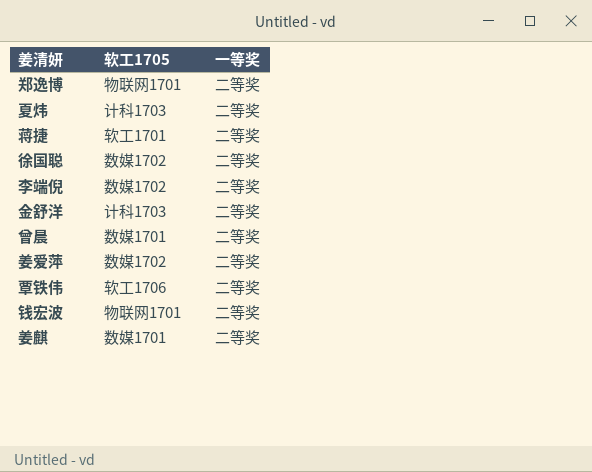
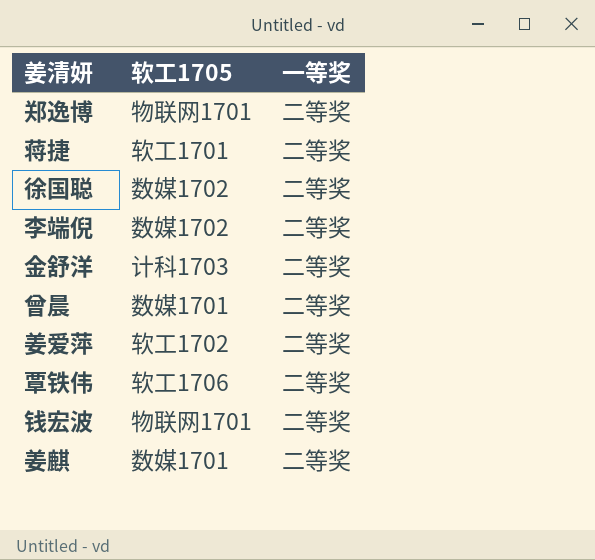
row 夏炜: 计科1703 | 二等奖 -> none
姜爱萍 | 软工1705: 数媒1702 -> 软工1702

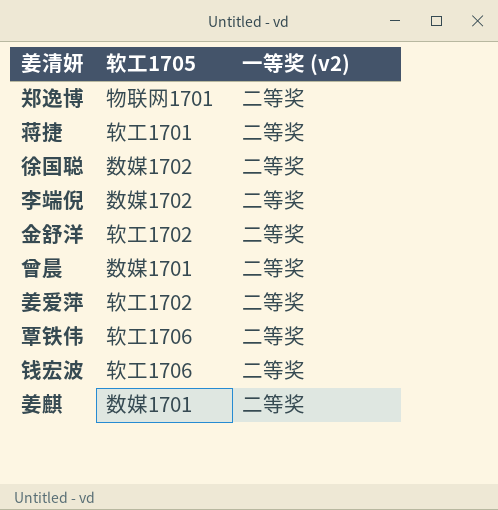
column name: 一等奖 -> 一等奖 (v2)
金舒洋 | 软工1705: 计科1703 -> 软工1702
钱宏波 | 软工1705: 物联网1701 -> 软工1706

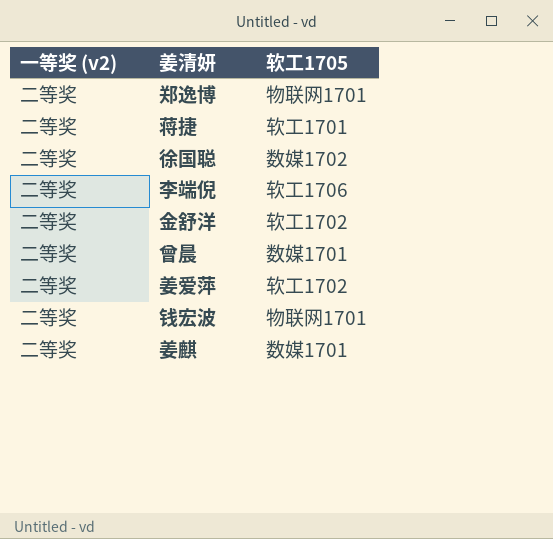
column 一等奖 (v2) | position: 3 -> 1
row 覃铁伟: 软工1706 | 二等奖 -> none
李端倪 | 软工1705: 数媒1702 -> 软工1706
钱宏波 | 软工1705: 软工1706 -> 物联网1701

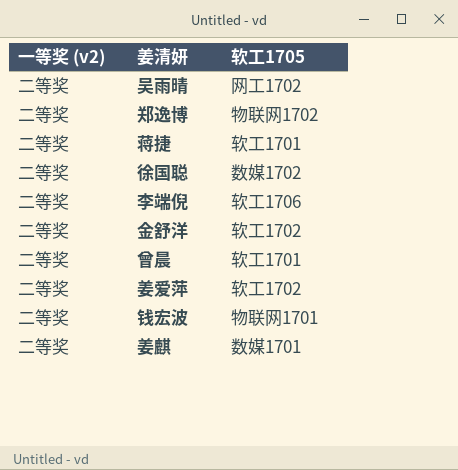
row 吴雨晴: none -> 二等奖 | 网工1702
郑逸博 | 软工1705: 物联网1701 -> 物联网1702
曾晨 | 软工1705: 数媒1701 -> 软工1701

